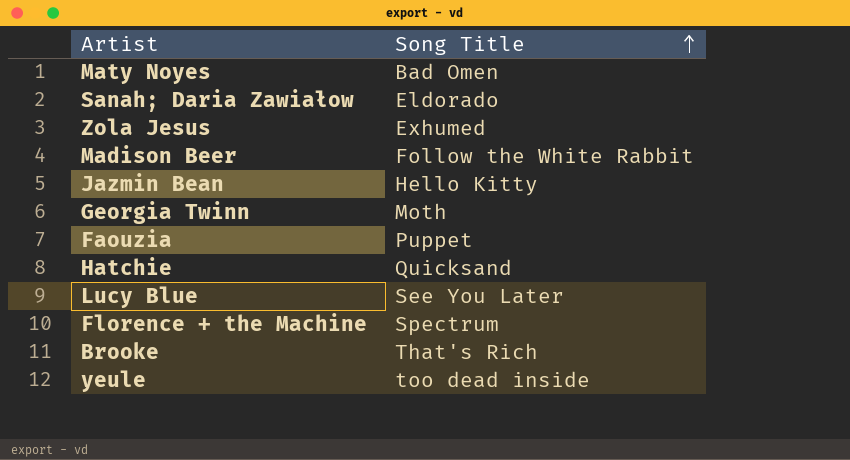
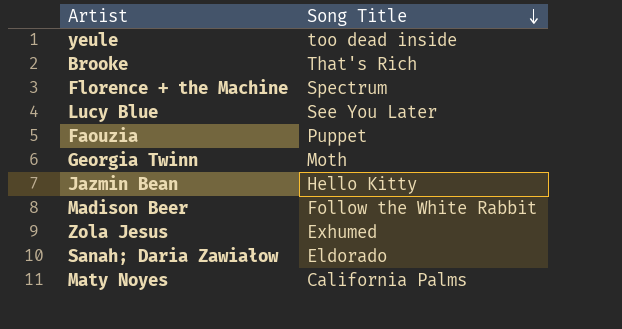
row order: Song Title ascending -> Song Title descending
row Hatchie: Quicksand -> none
Maty Noyes | Song Title: Bad Omen -> California Palms

